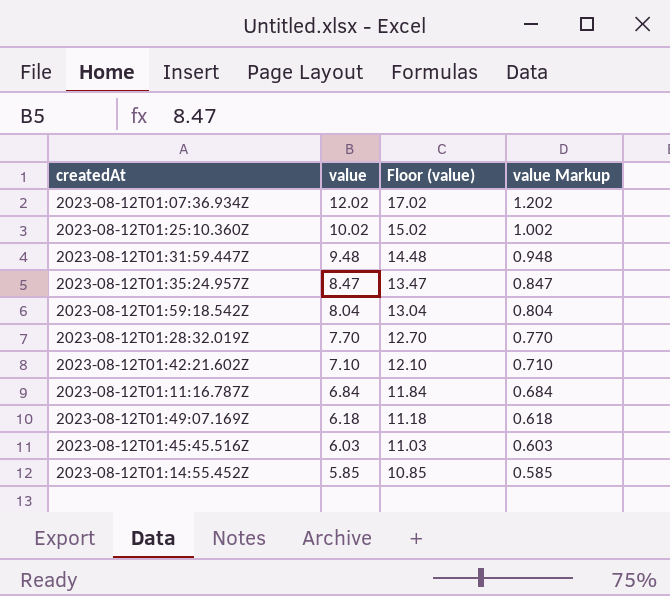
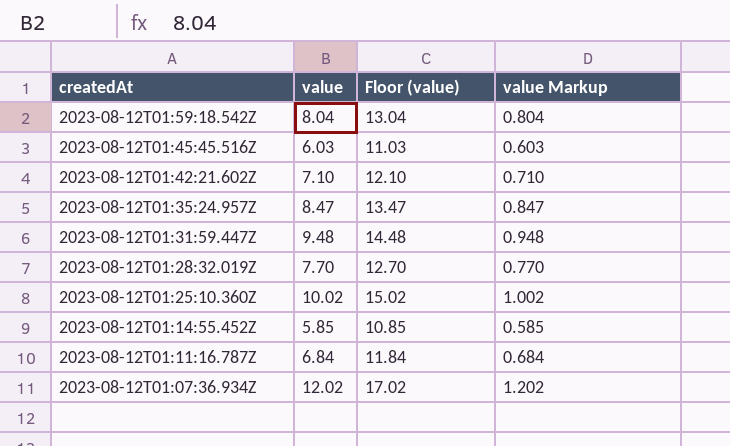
row order: value descending -> createdAt descending
row 2023-08-12T01:49:07.169Z: 6.18 | 11.18 | 0.618 -> none

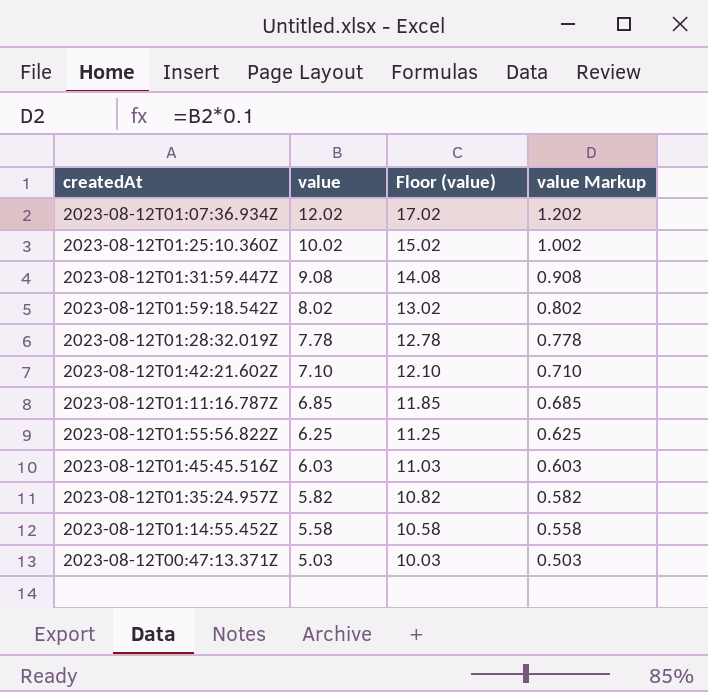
row order: createdAt descending -> value descending
2023-08-12T01:31:59.447Z | value: 9.48 -> 9.08
2023-08-12T01:31:59.447Z | Floor (value): 14.48 -> 14.08
2023-08-12T01:31:59.447Z | value Markup: 0.948 -> 0.908
2023-08-12T01:59:18.542Z | value: 8.04 -> 8.02
2023-08-12T01:59:18.542Z | Floor (value): 13.04 -> 13.02
2023-08-12T01:59:18.542Z | value Markup: 0.804 -> 0.802
2023-08-12T01:28:32.019Z | value: 7.70 -> 7.78
2023-08-12T01:28:32.019Z | Floor (value): 12.70 -> 12.78
2023-08-12T01:28:32.019Z | value Markup: 0.770 -> 0.778
2023-08-12T01:11:16.787Z | value: 6.84 -> 6.85
2023-08-12T01:11:16.787Z | Floor (value): 11.84 -> 11.85
2023-08-12T01:11:16.787Z | value Markup: 0.684 -> 0.685
row 2023-08-12T01:55:56.822Z: none -> 6.25 | 11.25 | 0.625
2023-08-12T01:35:24.957Z | value: 8.47 -> 5.82
2023-08-12T01:35:24.957Z | Floor (value): 13.47 -> 10.82
2023-08-12T01:35:24.957Z | value Markup: 0.847 -> 0.582
2023-08-12T01:14:55.452Z | value: 5.85 -> 5.58
2023-08-12T01:14:55.452Z | Floor (value): 10.85 -> 10.58
2023-08-12T01:14:55.452Z | value Markup: 0.585 -> 0.558
row 2023-08-12T00:47:13.371Z: none -> 5.03 | 10.03 | 0.503

